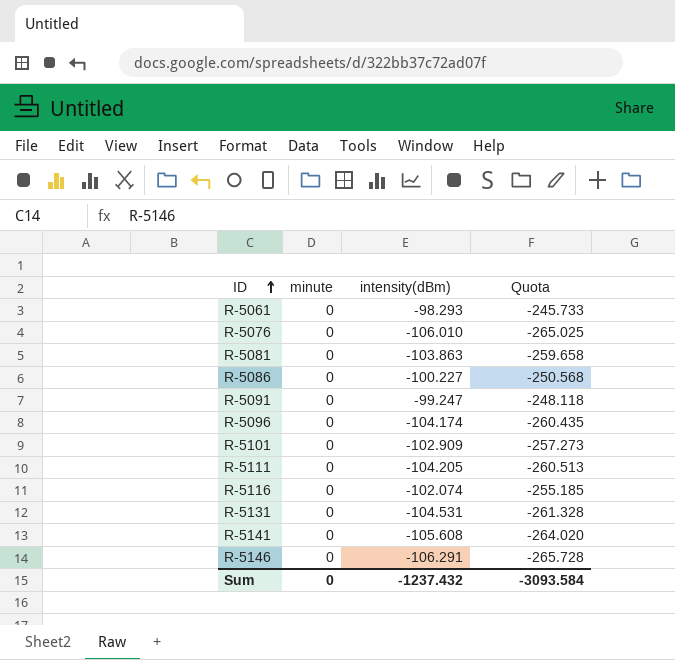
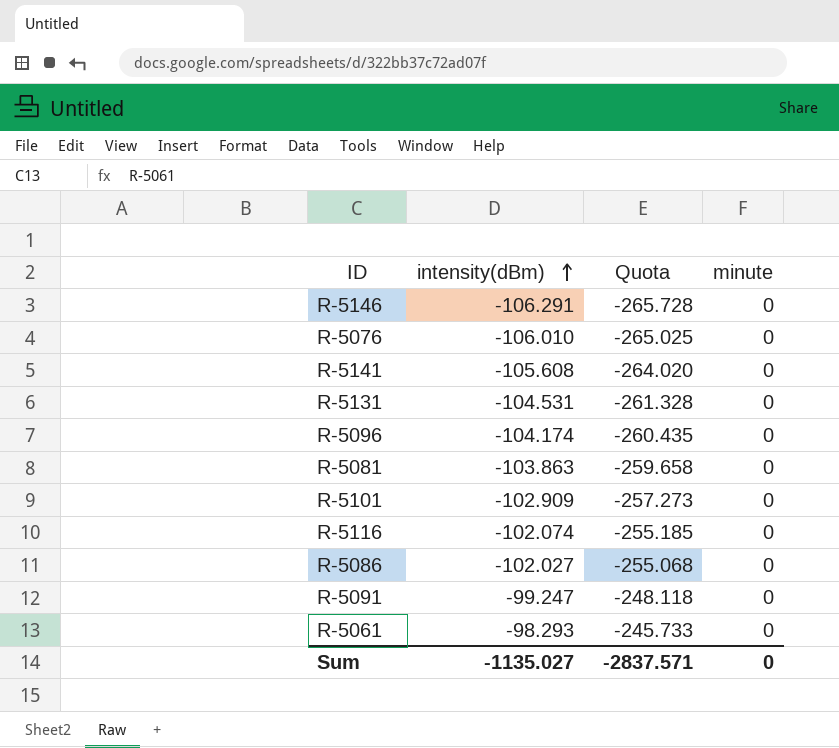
row order: ID ascending -> intensity(dBm) ascending
column minute | position: 2 -> 4
row R-5111: 0 | -104.205 | -260.513 -> none
R-5086 | intensity(dBm): -100.227 -> -102.027
R-5086 | Quota: -250.568 -> -255.068
Sum | intensity(dBm): -1237.432 -> -1135.027
Sum | Quota: -3093.584 -> -2837.571

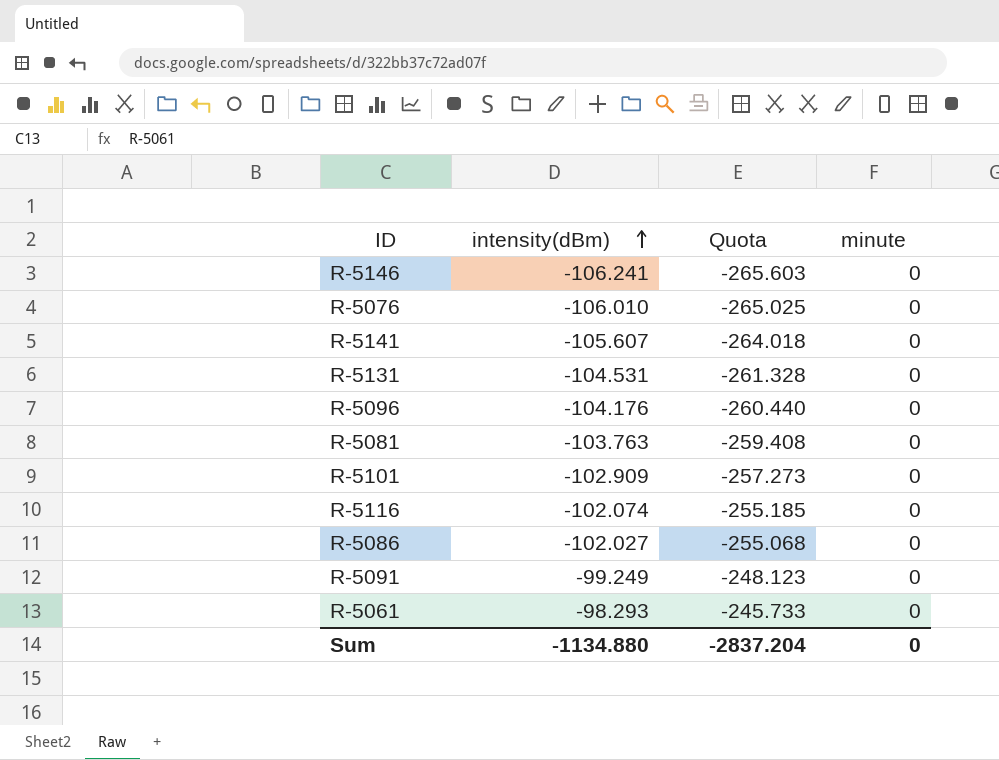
R-5146 | intensity(dBm): -106.291 -> -106.241
R-5146 | Quota: -265.728 -> -265.603
R-5141 | intensity(dBm): -105.608 -> -105.607
R-5141 | Quota: -264.020 -> -264.018
R-5096 | intensity(dBm): -104.174 -> -104.176
R-5096 | Quota: -260.435 -> -260.440
R-5081 | intensity(dBm): -103.863 -> -103.763
R-5081 | Quota: -259.658 -> -259.408
R-5091 | intensity(dBm): -99.247 -> -99.249
R-5091 | Quota: -248.118 -> -248.123
Sum | intensity(dBm): -1135.027 -> -1134.880
Sum | Quota: -2837.571 -> -2837.204

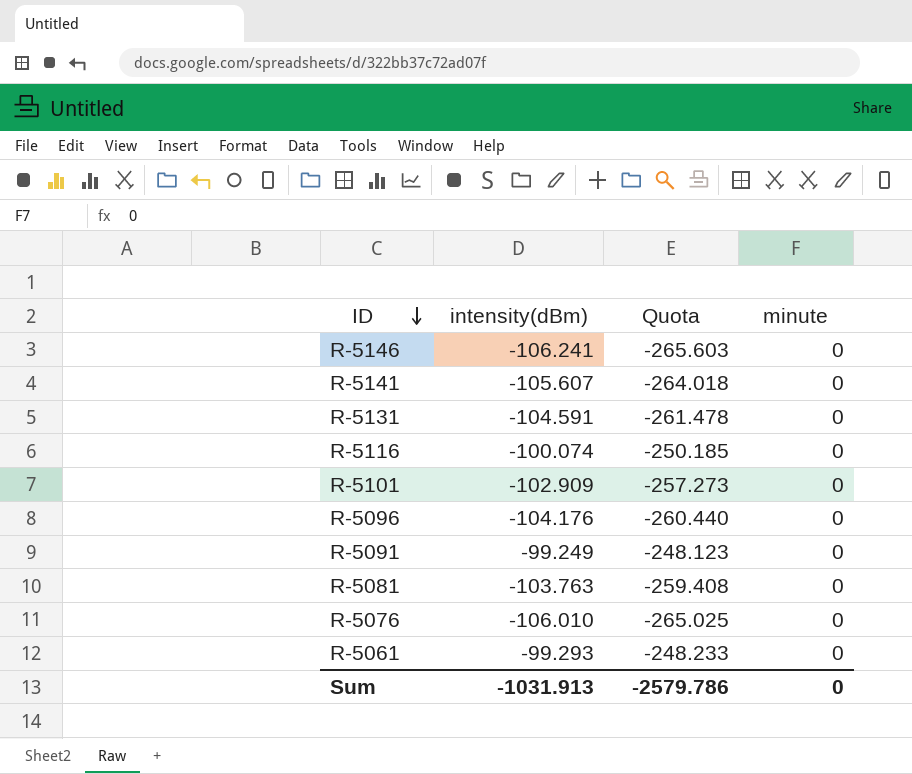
row order: intensity(dBm) ascending -> ID descending
row R-5086: -102.027 | -255.068 | 0 -> none
R-5131 | intensity(dBm): -104.531 -> -104.591
R-5131 | Quota: -261.328 -> -261.478
R-5116 | intensity(dBm): -102.074 -> -100.074
R-5116 | Quota: -255.185 -> -250.185
R-5061 | intensity(dBm): -98.293 -> -99.293
R-5061 | Quota: -245.733 -> -248.233
Sum | intensity(dBm): -1134.880 -> -1031.913
Sum | Quota: -2837.204 -> -2579.786

